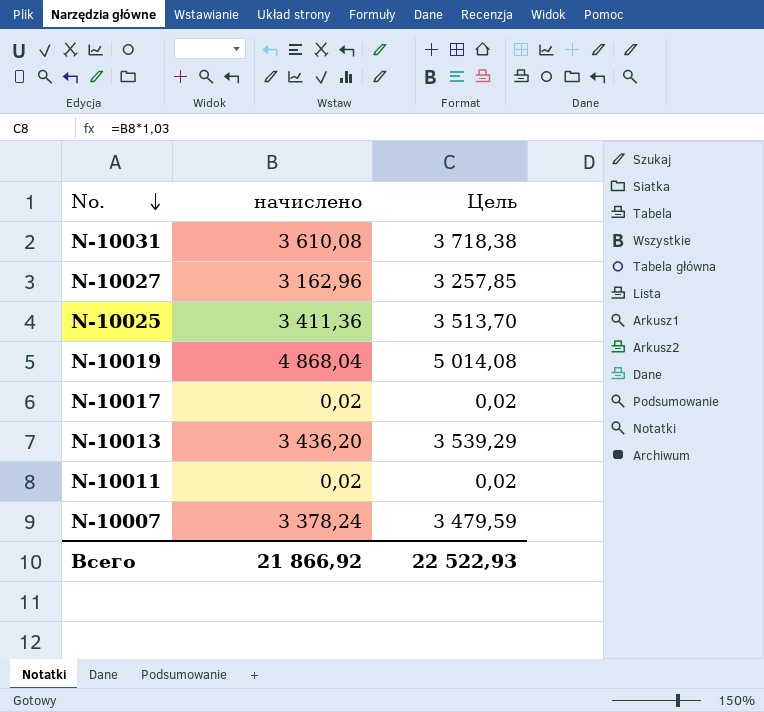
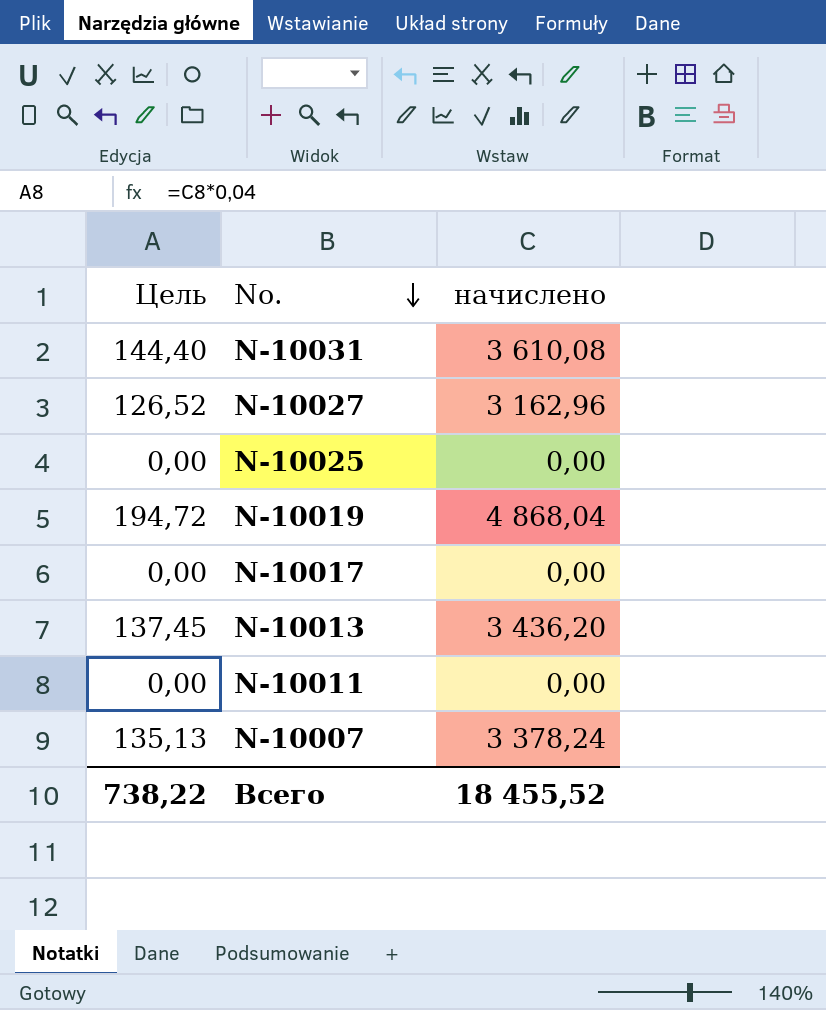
column Цель | formula: [начислено] * 1,03 -> [начислено] * 0,04
column Цель | position: 3 -> 1
N-10025 | начислено: 3 411,36 -> 0,00
N-10017 | начислено: 0,02 -> 0,00
N-10011 | начислено: 0,02 -> 0,00
Всего | Цель: 22 522,93 -> 738,22
Всего | начислено: 21 866,92 -> 18 455,52

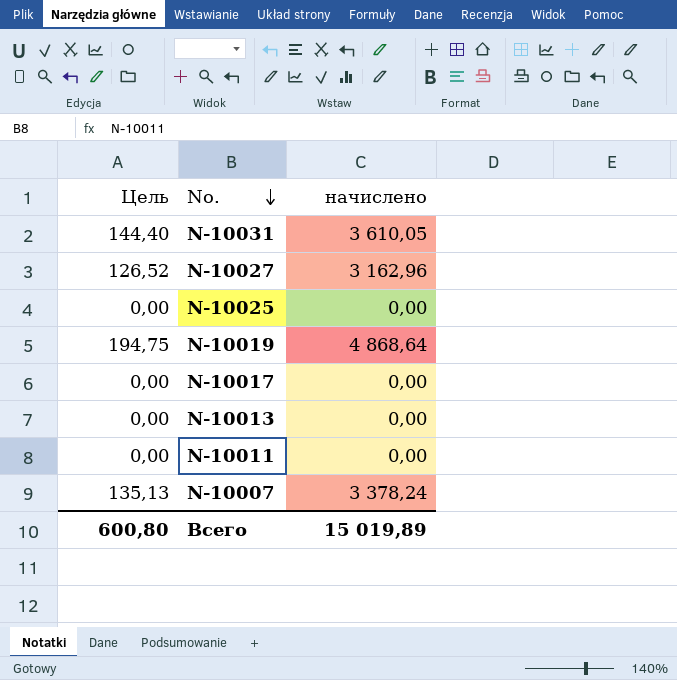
N-10031 | начислено: 3 610,08 -> 3 610,05
N-10019 | Цель: 194,72 -> 194,75
N-10019 | начислено: 4 868,04 -> 4 868,64
N-10013 | Цель: 137,45 -> 0,00
N-10013 | начислено: 3 436,20 -> 0,00
Всего | Цель: 738,22 -> 600,80
Всего | начислено: 18 455,52 -> 15 019,89

